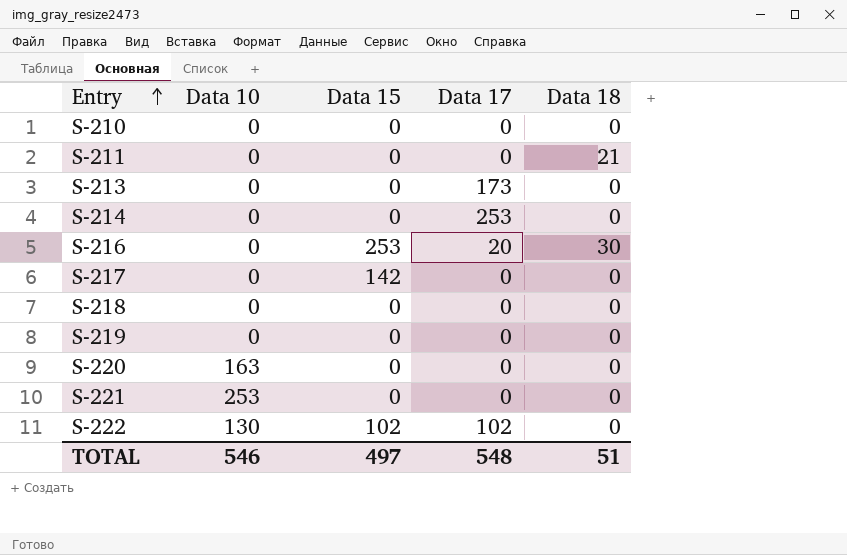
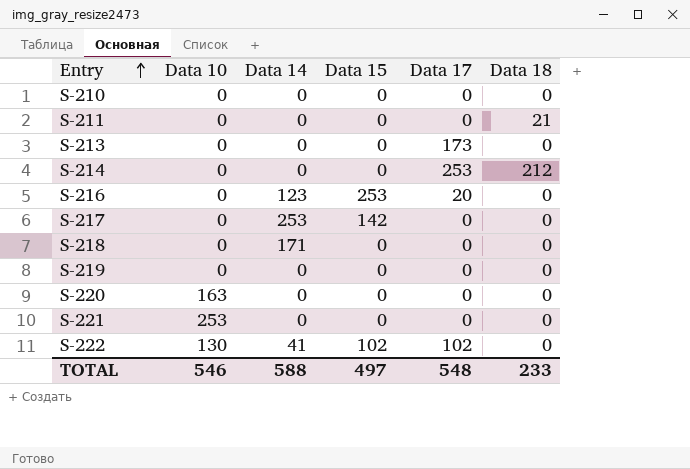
column Data 14 | position: none -> 3
S-214 | Data 18: 0 -> 212
S-216 | Data 18: 30 -> 0
TOTAL | Data 18: 51 -> 233

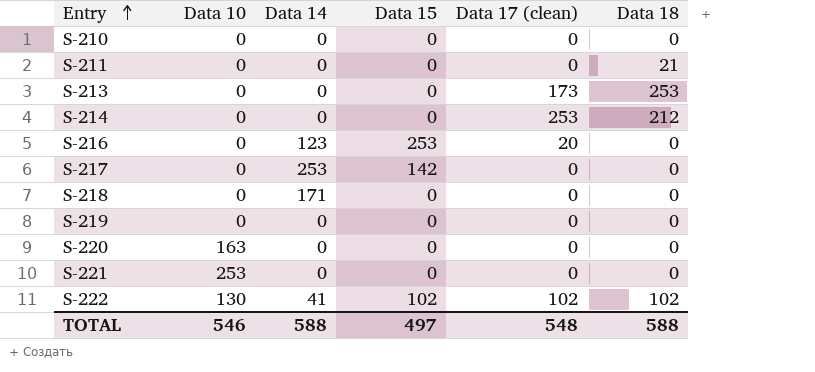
column name: Data 17 -> Data 17 (clean)
S-213 | Data 18: 0 -> 253
S-222 | Data 18: 0 -> 102
TOTAL | Data 18: 233 -> 588

